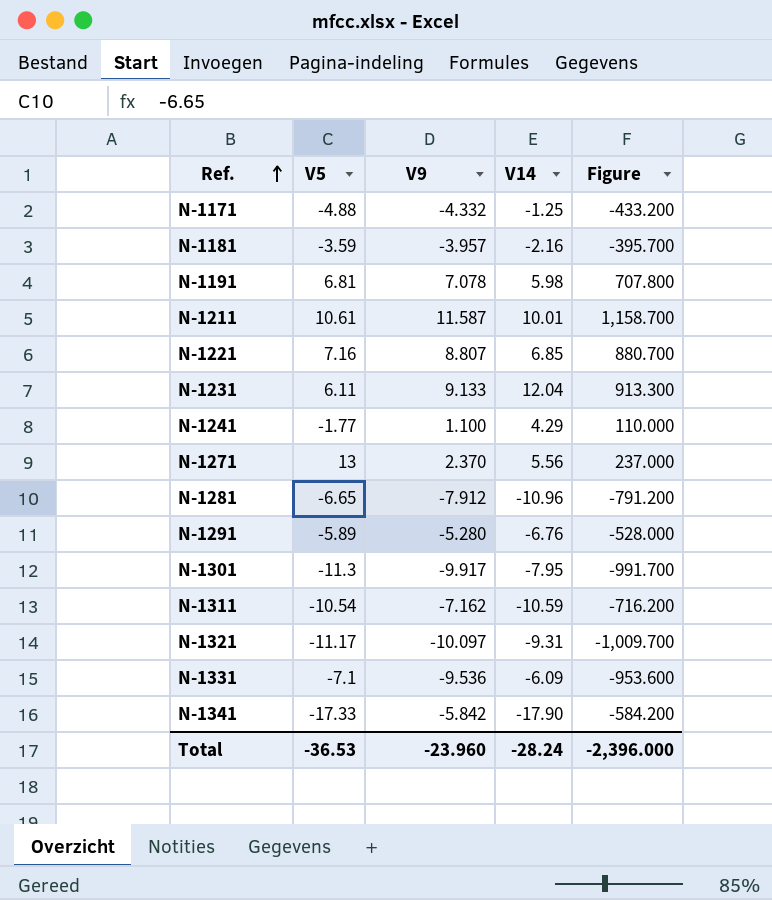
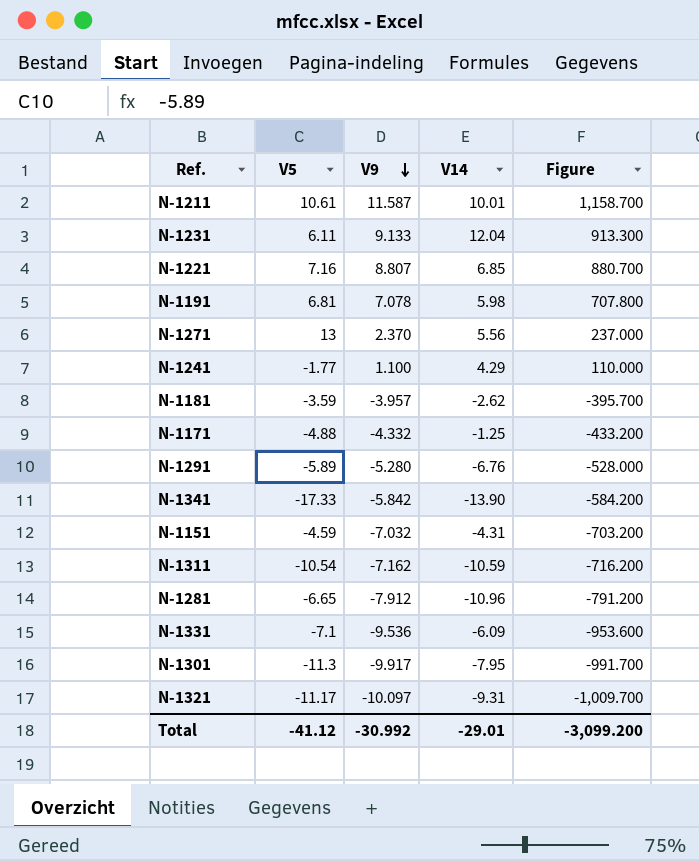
row order: Ref. ascending -> V9 descending
N-1181 | V14: -2.16 -> -2.62
N-1341 | V14: -17.90 -> -13.90
row N-1151: none -> -4.59 | -7.032 | -4.31 | -703.200
Total | V5: -36.53 -> -41.12
Total | V9: -23.960 -> -30.992
Total | V14: -28.24 -> -29.01
Total | Figure: -2,396.000 -> -3,099.200

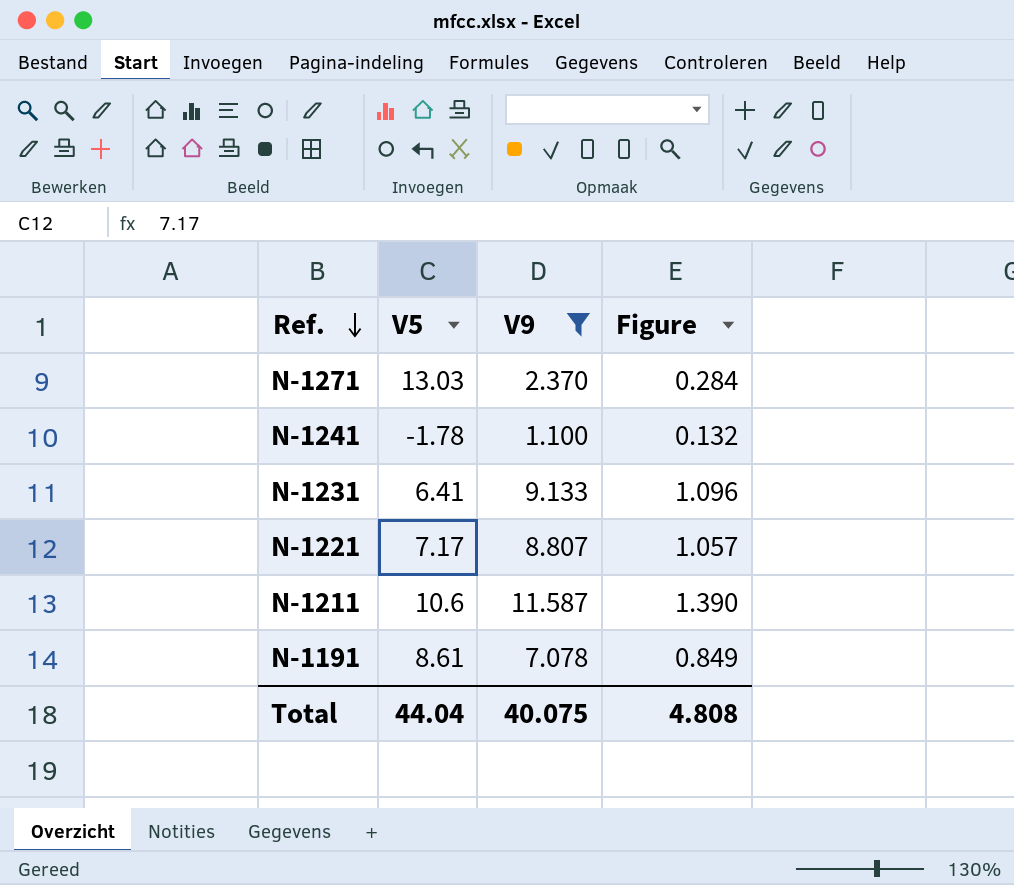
filter: none -> V9 >= 1.100
row order: V9 descending -> Ref. descending
column V14 | position: 4 -> none
column Figure | formula: [V9] * 100 -> [V9] * 0.12
N-1271 | V5: 13 -> 13.03
N-1241 | V5: -1.77 -> -1.78
N-1231 | V5: 6.11 -> 6.41
N-1221 | V5: 7.16 -> 7.17
N-1211 | V5: 10.61 -> 10.6
N-1191 | V5: 6.81 -> 8.61
Total | V5: -41.12 -> 44.04
Total | V9: -30.992 -> 40.075
Total | Figure: -3,099.200 -> 4.808

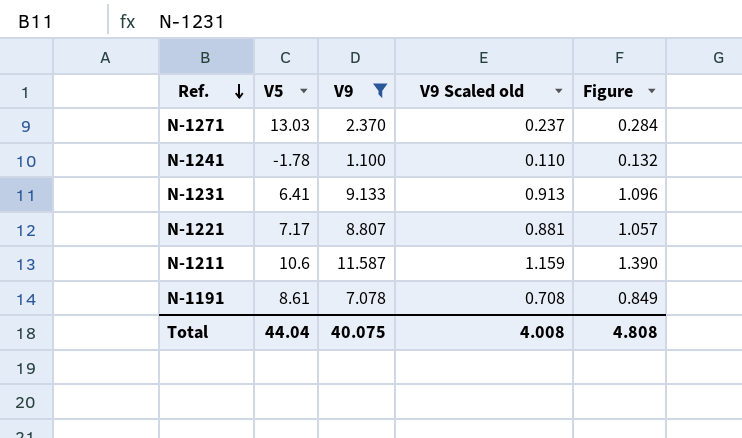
column V9 Scaled old | formula: none -> [V9] * 0.1

